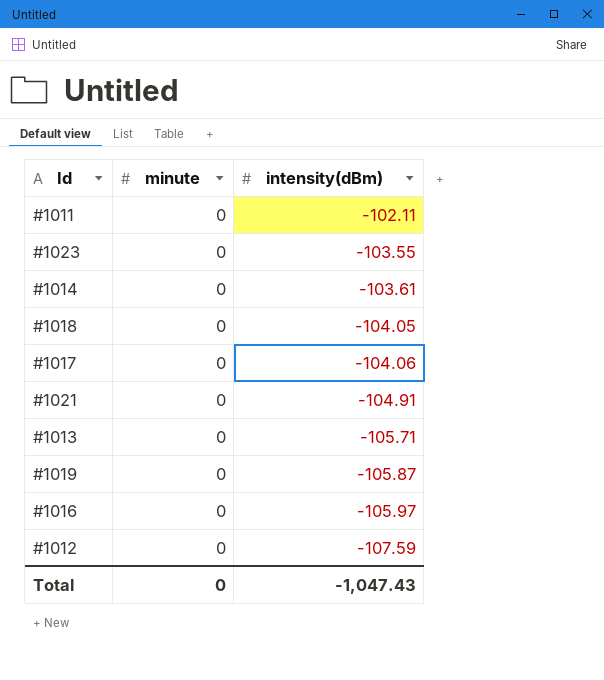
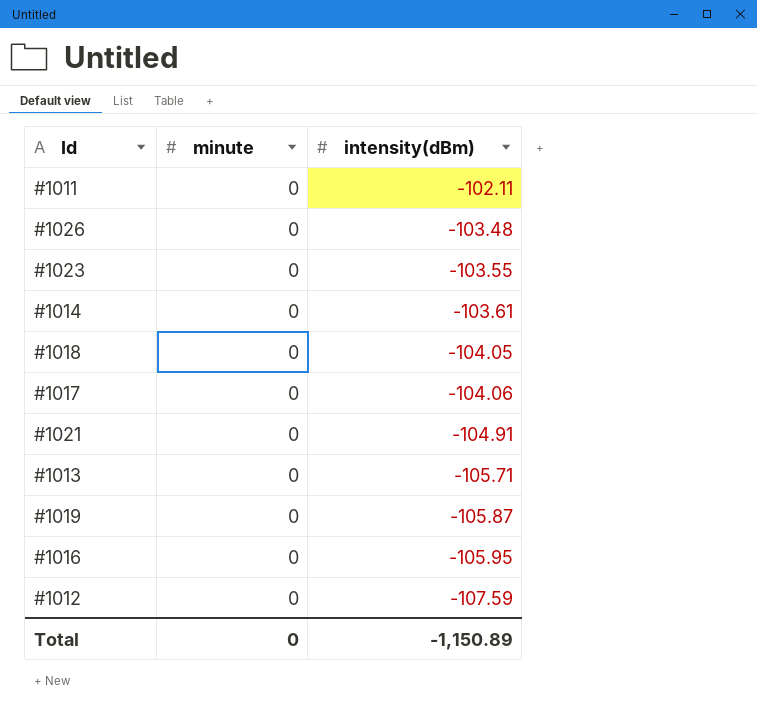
row #1026: none -> 0 | -103.48
#1016 | intensity(dBm): -105.97 -> -105.95
Total | intensity(dBm): -1,047.43 -> -1,150.89

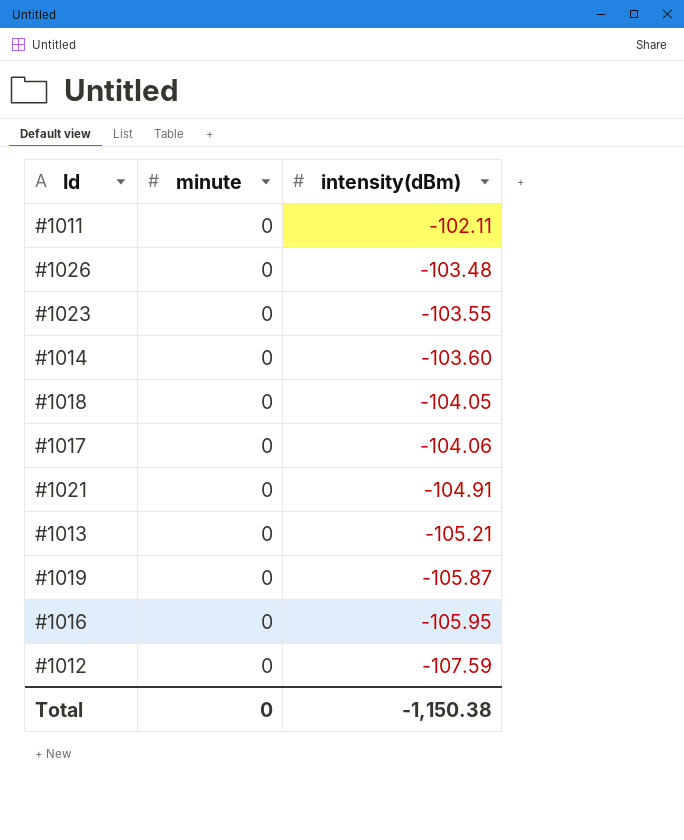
#1014 | intensity(dBm): -103.61 -> -103.60
#1013 | intensity(dBm): -105.71 -> -105.21
Total | intensity(dBm): -1,150.89 -> -1,150.38

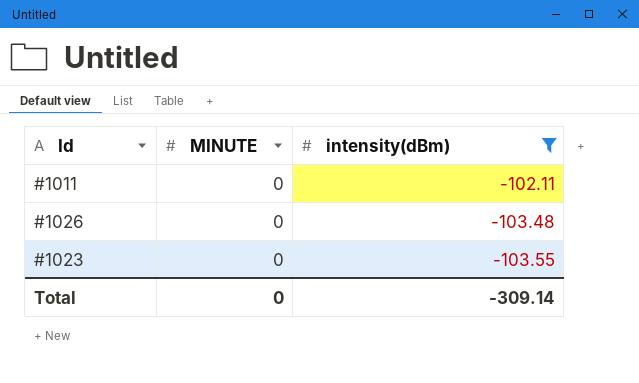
filter: none -> intensity(dBm) >= -103.55
column name: minute -> MINUTE
Total | intensity(dBm): -1,150.38 -> -309.14

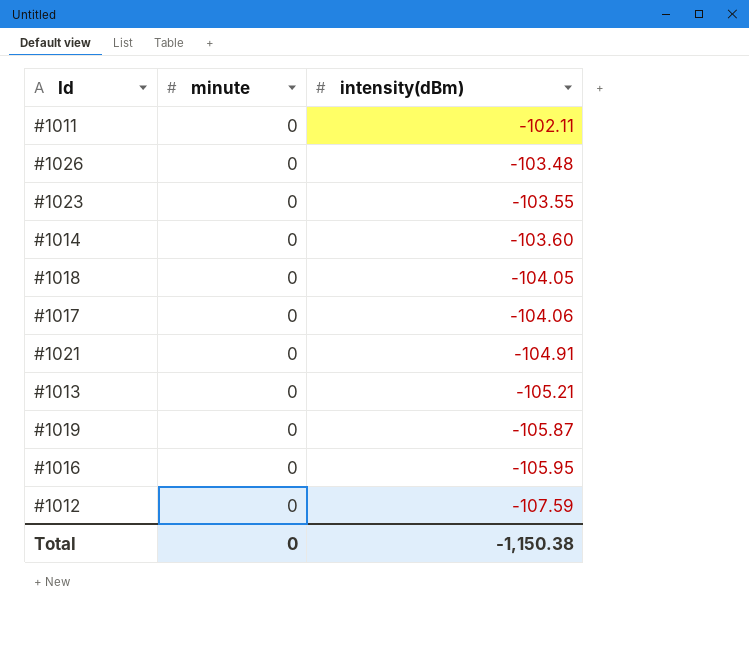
filter: intensity(dBm) >= -103.55 -> none
column name: MINUTE -> minute
Total | intensity(dBm): -309.14 -> -1,150.38

